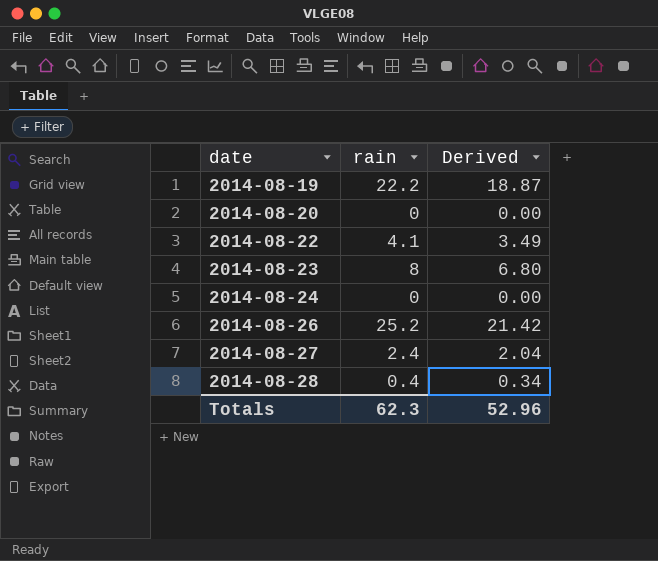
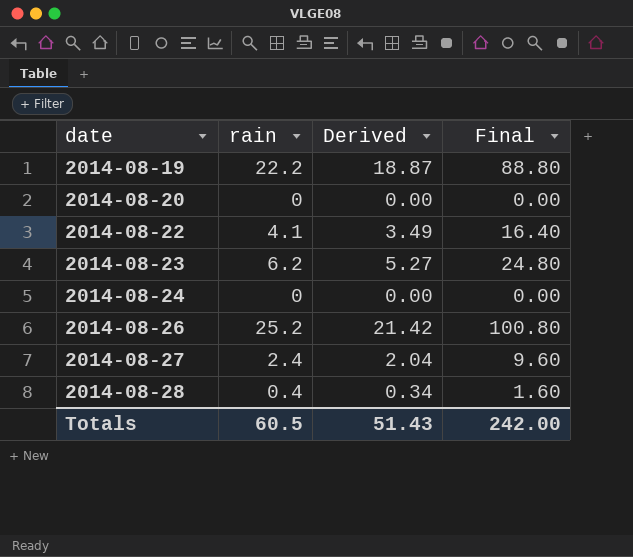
column Final | formula: none -> [rain] * 4
2014-08-23 | rain: 8 -> 6.2
2014-08-23 | Derived: 6.80 -> 5.27
Totals | rain: 62.3 -> 60.5
Totals | Derived: 52.96 -> 51.43

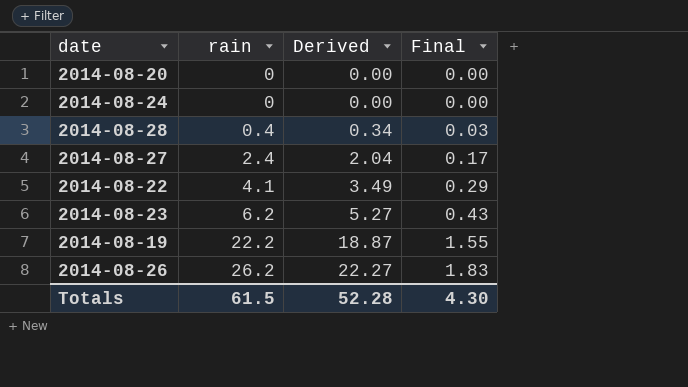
row order: date ascending -> rain ascending
column Final | formula: [rain] * 4 -> [rain] * 0.07
2014-08-26 | rain: 25.2 -> 26.2
2014-08-26 | Derived: 21.42 -> 22.27
Totals | rain: 60.5 -> 61.5
Totals | Derived: 51.43 -> 52.28
Totals | Final: 242.00 -> 4.30

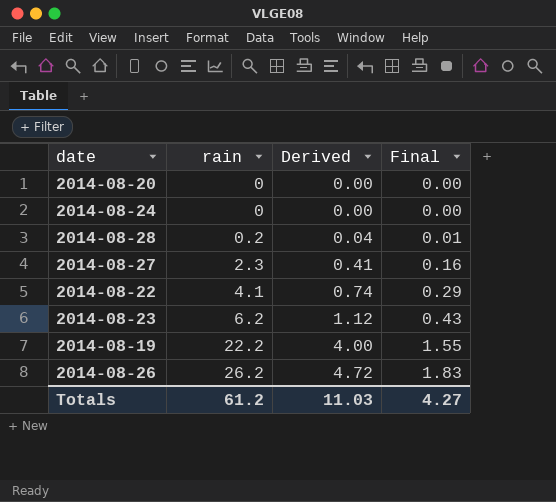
column Derived | formula: [rain] * 0.85 -> [rain] * 0.18
2014-08-28 | rain: 0.4 -> 0.2
2014-08-28 | Final: 0.03 -> 0.01
2014-08-27 | rain: 2.4 -> 2.3
2014-08-27 | Final: 0.17 -> 0.16
Totals | rain: 61.5 -> 61.2
Totals | Derived: 52.28 -> 11.03
Totals | Final: 4.30 -> 4.27

